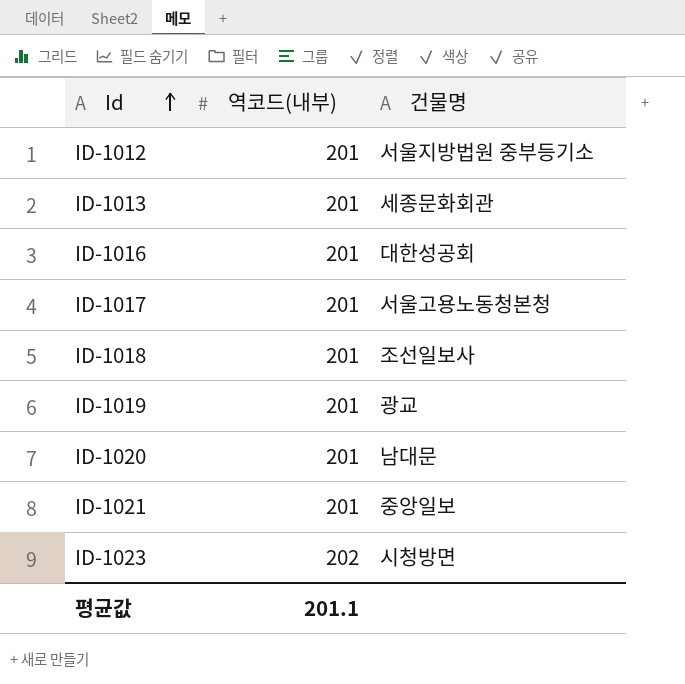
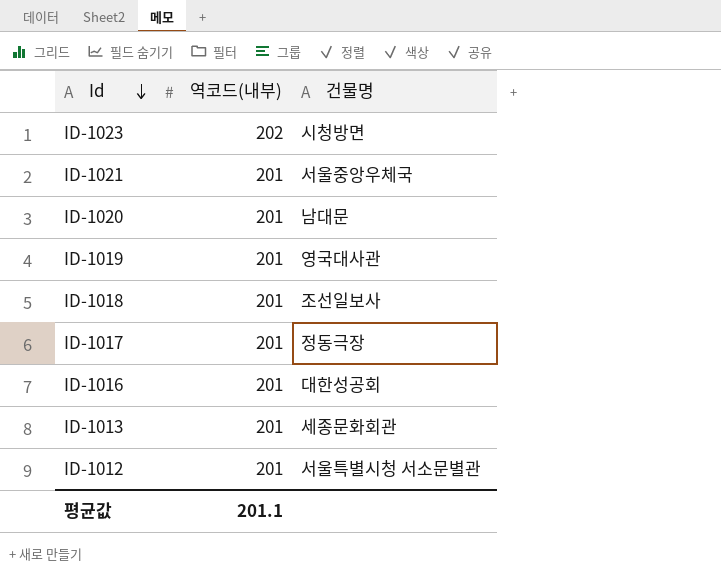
row order: Id ascending -> Id descending
ID-1021 | 건물명: 중앙일보 -> 서울중앙우체국
ID-1019 | 건물명: 광교 -> 영국대사관
ID-1017 | 건물명: 서울고용노동청본청 -> 정동극장
ID-1012 | 건물명: 서울지방법원 중부등기소 -> 서울특별시청 서소문별관

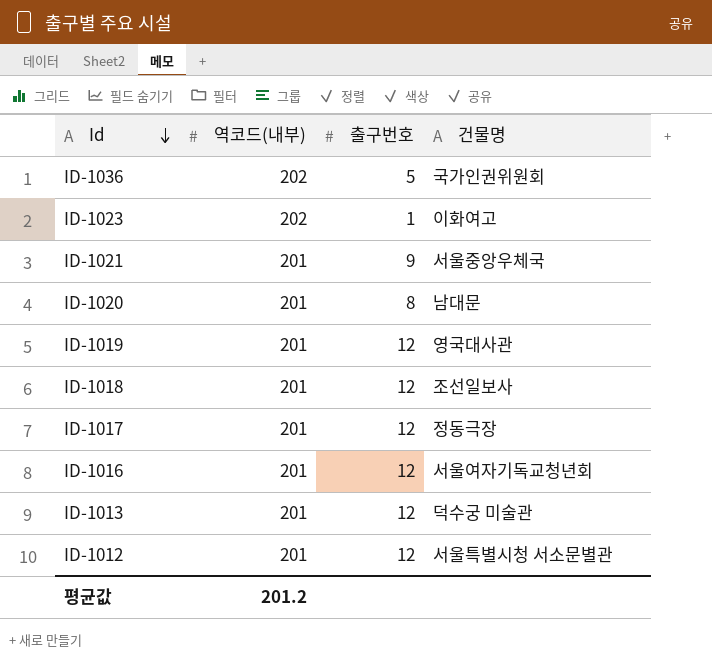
column 출구번호 | position: none -> 3
row ID-1036: none -> 202 | 5 | 국가인권위원회
ID-1023 | 건물명: 시청방면 -> 이화여고
ID-1016 | 건물명: 대한성공회 -> 서울여자기독교청년회
ID-1013 | 건물명: 세종문화회관 -> 덕수궁 미술관
평균값 | 역코드(내부): 201.1 -> 201.2

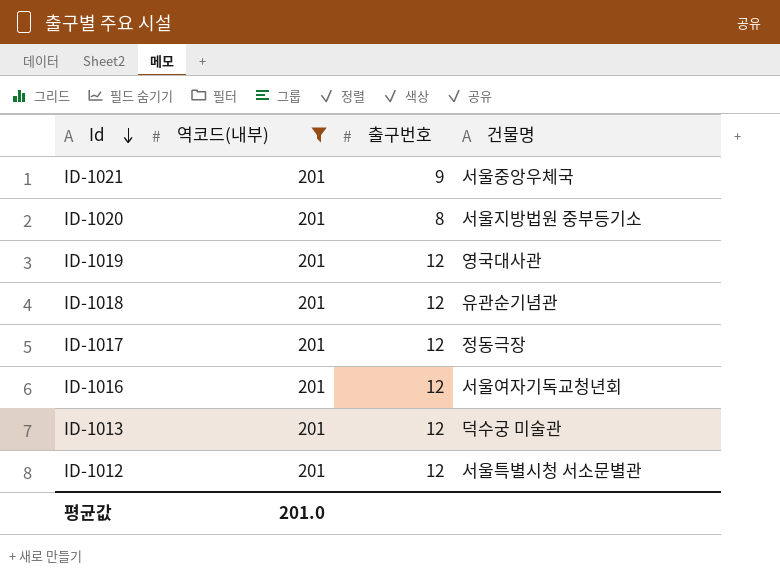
filter: none -> 역코드(내부) = 201
ID-1020 | 건물명: 남대문 -> 서울지방법원 중부등기소
ID-1018 | 건물명: 조선일보사 -> 유관순기념관
평균값 | 역코드(내부): 201.2 -> 201.0

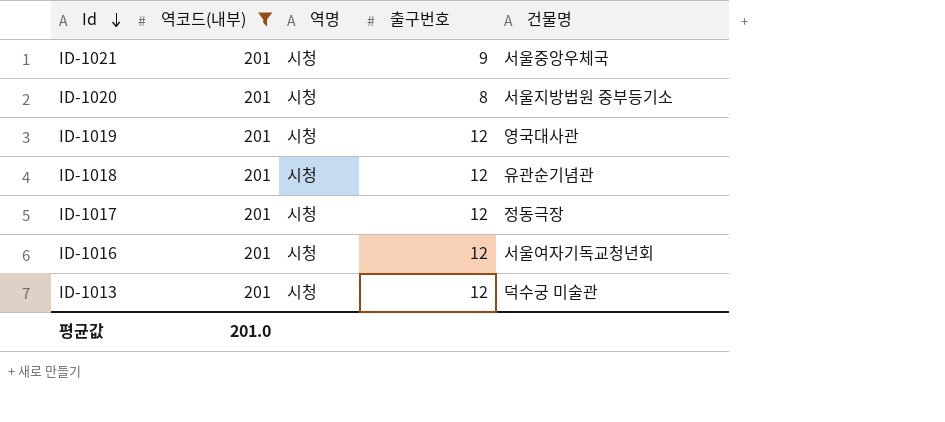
column 역명 | position: none -> 3
row ID-1012: 201 | 12 | 서울특별시청 서소문별관 -> none

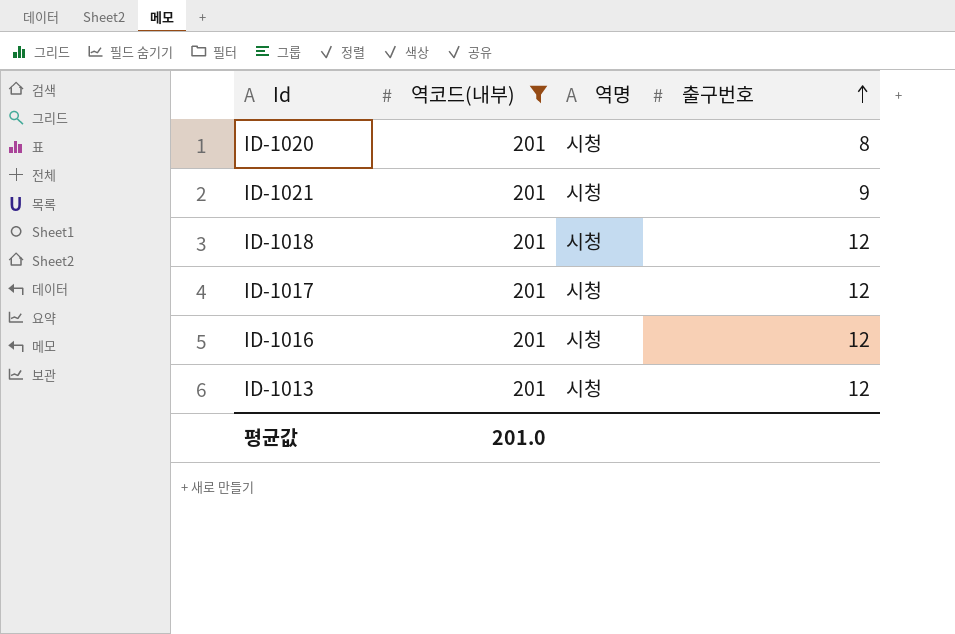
row order: Id descending -> 출구번호 ascending
column 건물명 | position: 5 -> none
row ID-1019: 201 | 시청 | 12 | 영국대사관 -> none

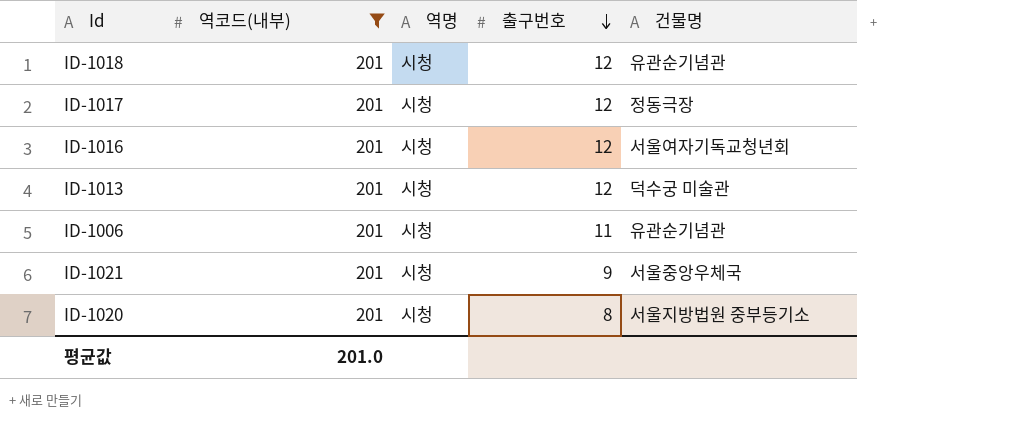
row order: 출구번호 ascending -> 출구번호 descending
column 건물명 | position: none -> 5
row ID-1006: none -> 201 | 시청 | 11 | 유관순기념관

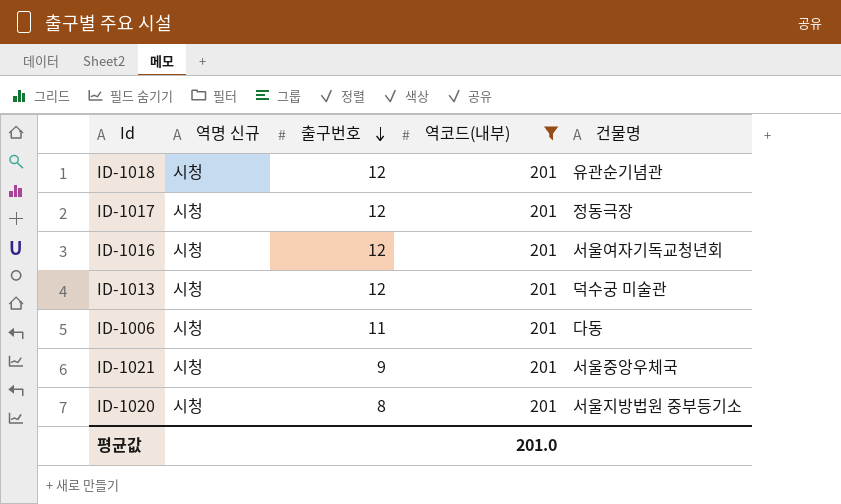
column name: 역명 -> 역명 신규
column 역코드(내부) | position: 2 -> 4
ID-1006 | 건물명: 유관순기념관 -> 다동

